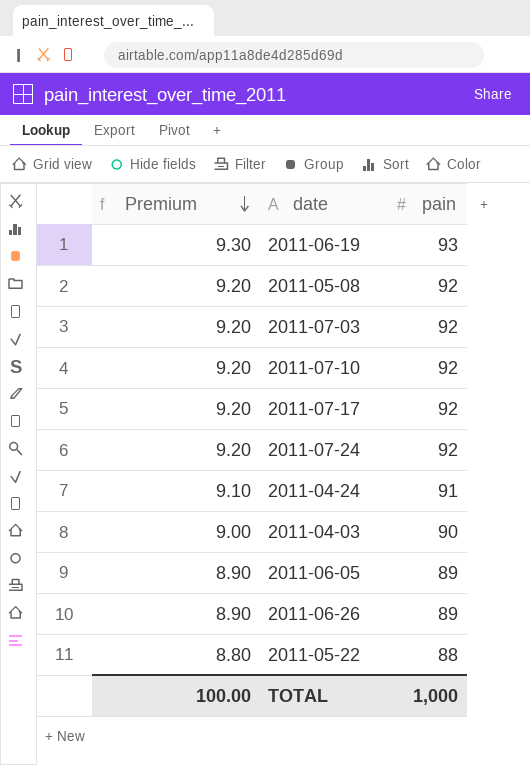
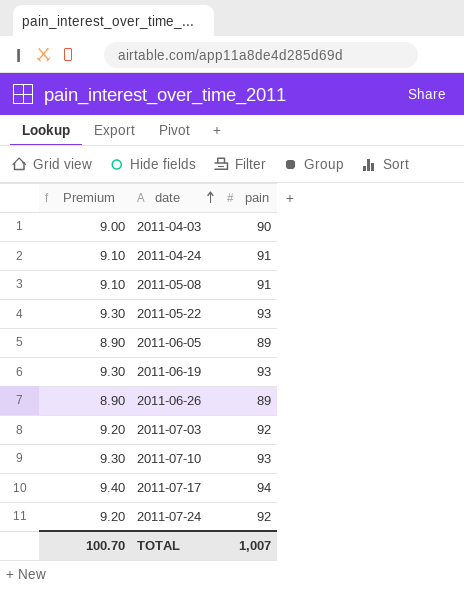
row order: Premium descending -> date ascending
2011-05-08 | Premium: 9.20 -> 9.10
2011-05-08 | pain: 92 -> 91
2011-05-22 | Premium: 8.80 -> 9.30
2011-05-22 | pain: 88 -> 93
2011-07-10 | Premium: 9.20 -> 9.30
2011-07-10 | pain: 92 -> 93
2011-07-17 | Premium: 9.20 -> 9.40
2011-07-17 | pain: 92 -> 94
TOTAL | Premium: 100.00 -> 100.70
TOTAL | pain: 1,000 -> 1,007

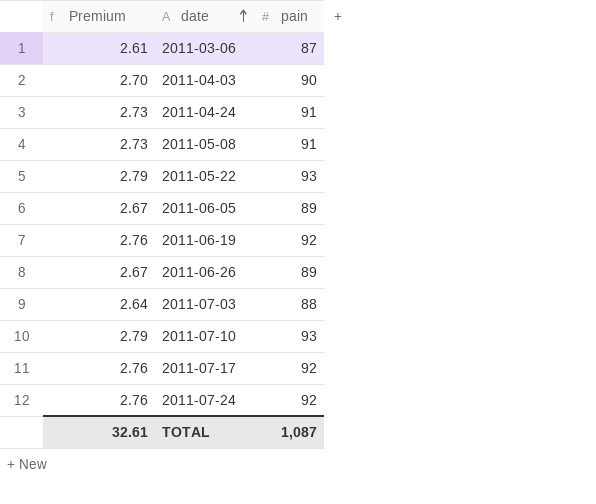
column Premium | formula: [pain] * 0.1 -> [pain] * 0.03
row 2011-03-06: none -> 2.61 | 87
2011-06-19 | pain: 93 -> 92
2011-07-03 | pain: 92 -> 88
2011-07-17 | pain: 94 -> 92
TOTAL | Premium: 100.70 -> 32.61
TOTAL | pain: 1,007 -> 1,087

